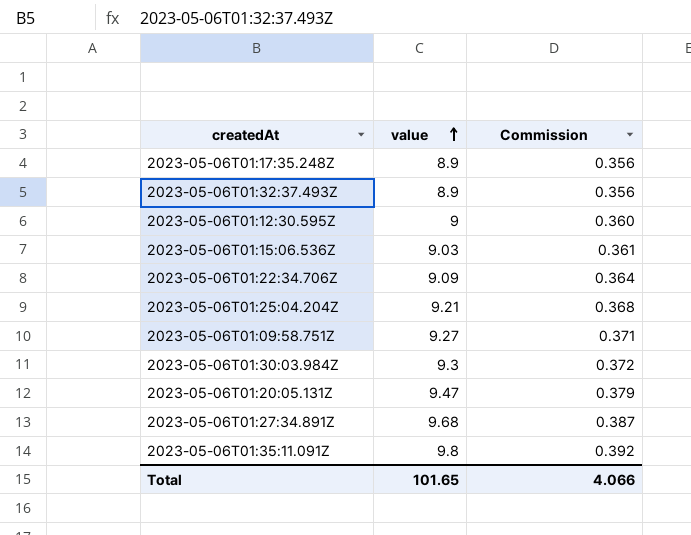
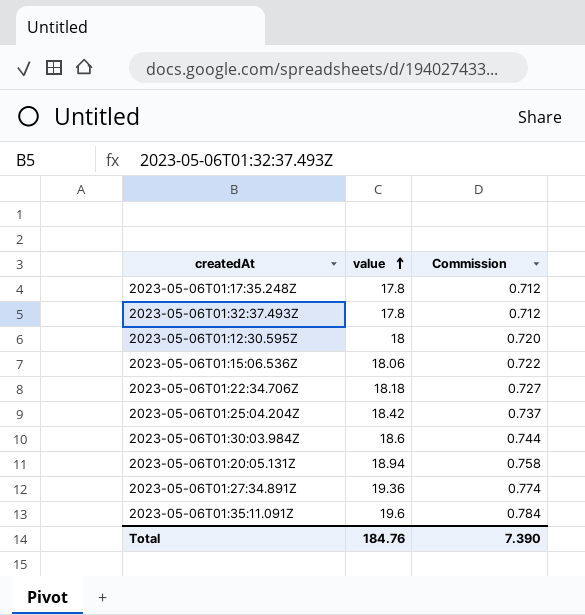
row 2023-05-06T01:09:58.751Z: 9.27 | 0.371 -> none
2023-05-06T01:17:35.248Z | value: 8.9 -> 17.8
2023-05-06T01:17:35.248Z | Commission: 0.356 -> 0.712
2023-05-06T01:32:37.493Z | value: 8.9 -> 17.8
2023-05-06T01:32:37.493Z | Commission: 0.356 -> 0.712
2023-05-06T01:12:30.595Z | value: 9 -> 18
2023-05-06T01:12:30.595Z | Commission: 0.360 -> 0.720
2023-05-06T01:15:06.536Z | value: 9.03 -> 18.06
2023-05-06T01:15:06.536Z | Commission: 0.361 -> 0.722
2023-05-06T01:22:34.706Z | value: 9.09 -> 18.18
2023-05-06T01:22:34.706Z | Commission: 0.364 -> 0.727
2023-05-06T01:25:04.204Z | value: 9.21 -> 18.42
2023-05-06T01:25:04.204Z | Commission: 0.368 -> 0.737
2023-05-06T01:30:03.984Z | value: 9.3 -> 18.6
2023-05-06T01:30:03.984Z | Commission: 0.372 -> 0.744
2023-05-06T01:20:05.131Z | value: 9.47 -> 18.94
2023-05-06T01:20:05.131Z | Commission: 0.379 -> 0.758
2023-05-06T01:27:34.891Z | value: 9.68 -> 19.36
2023-05-06T01:27:34.891Z | Commission: 0.387 -> 0.774
2023-05-06T01:35:11.091Z | value: 9.8 -> 19.6
2023-05-06T01:35:11.091Z | Commission: 0.392 -> 0.784
Total | value: 101.65 -> 184.76
Total | Commission: 4.066 -> 7.390

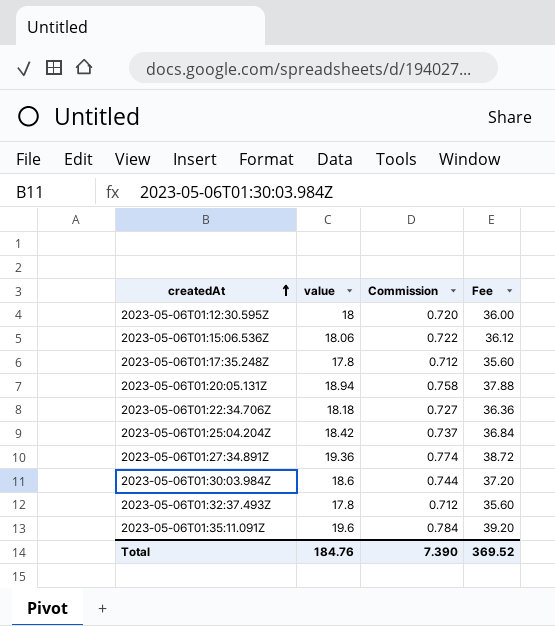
row order: value ascending -> createdAt ascending
column Fee | formula: none -> [value] * 2

